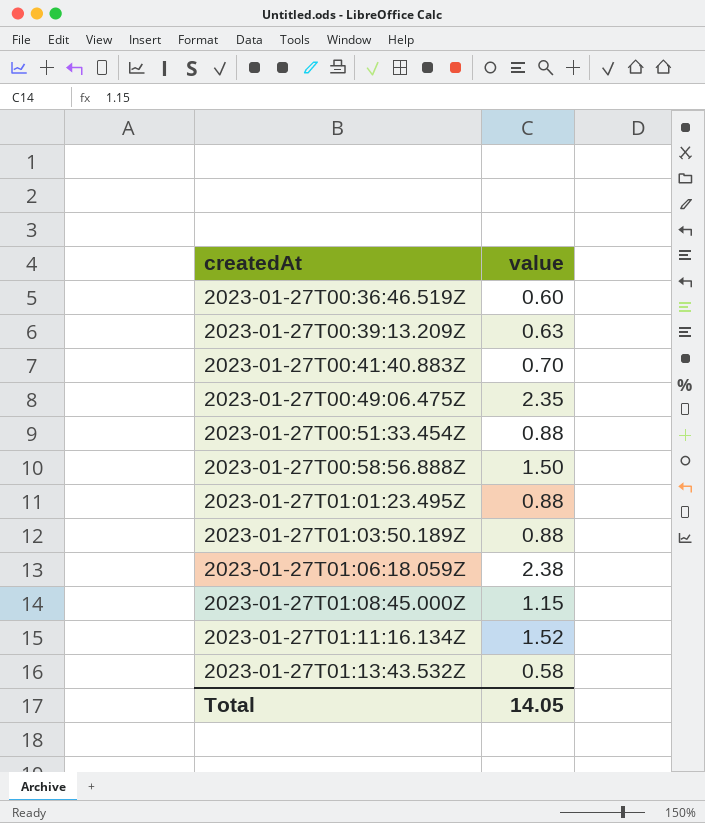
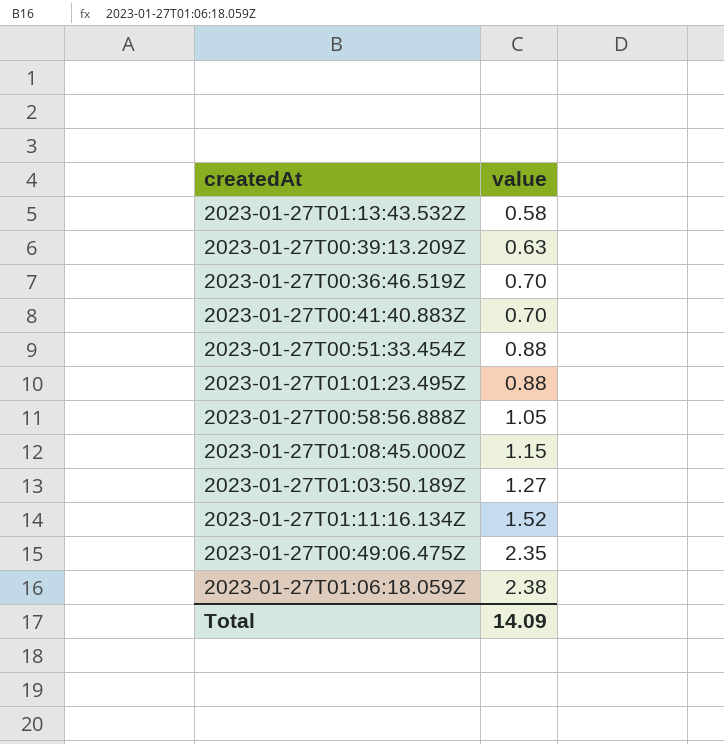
row order: createdAt ascending -> value ascending
2023-01-27T00:36:46.519Z | value: 0.60 -> 0.70
2023-01-27T00:58:56.888Z | value: 1.50 -> 1.05
2023-01-27T01:03:50.189Z | value: 0.88 -> 1.27
Total | value: 14.05 -> 14.09

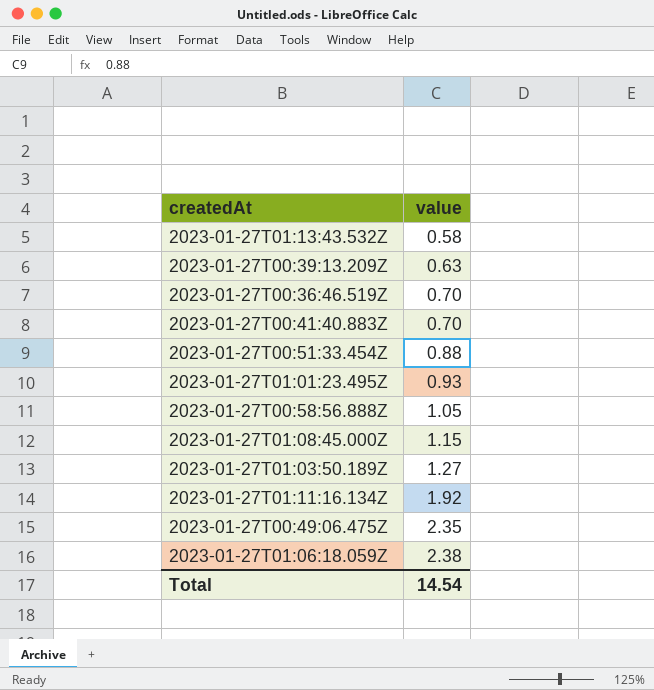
2023-01-27T01:01:23.495Z | value: 0.88 -> 0.93
2023-01-27T01:11:16.134Z | value: 1.52 -> 1.92
Total | value: 14.09 -> 14.54

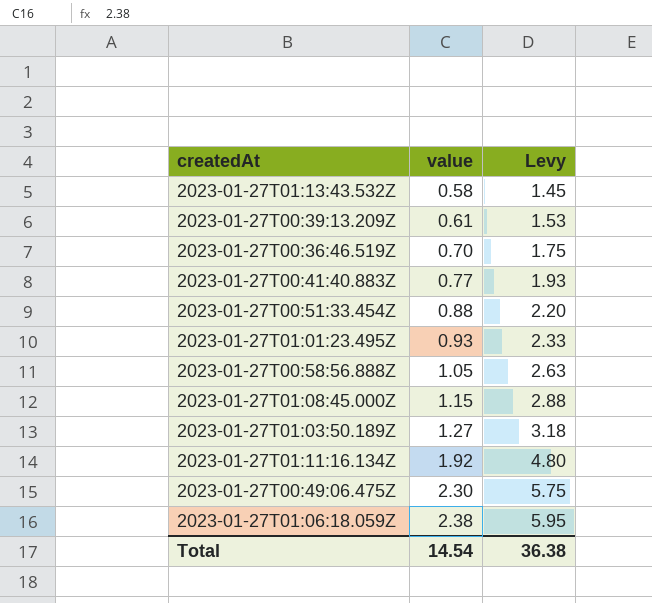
column Levy | formula: none -> [value] * 2.5
2023-01-27T00:39:13.209Z | value: 0.63 -> 0.61
2023-01-27T00:41:40.883Z | value: 0.70 -> 0.77
2023-01-27T00:49:06.475Z | value: 2.35 -> 2.30

